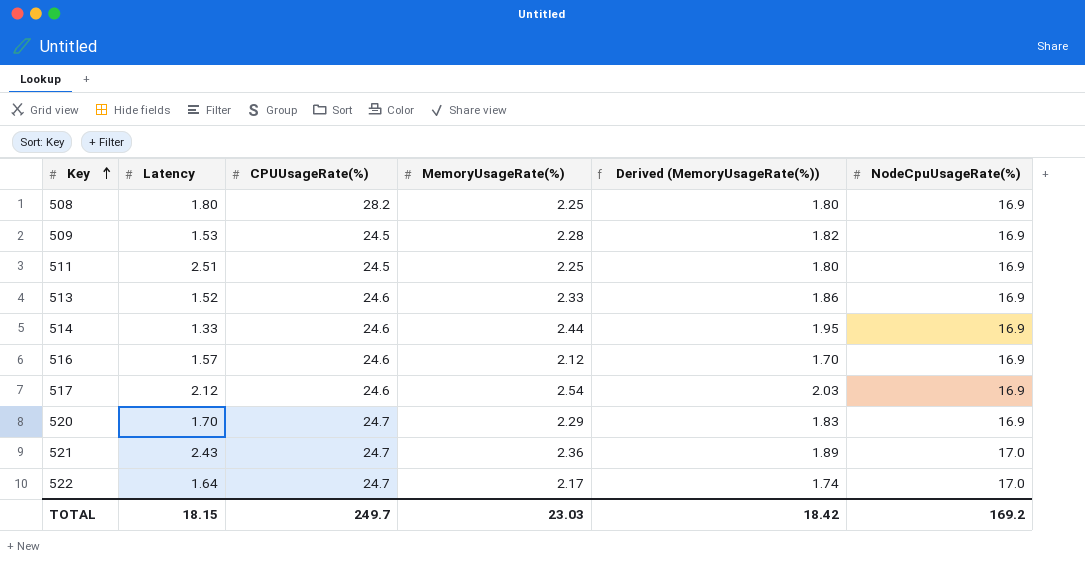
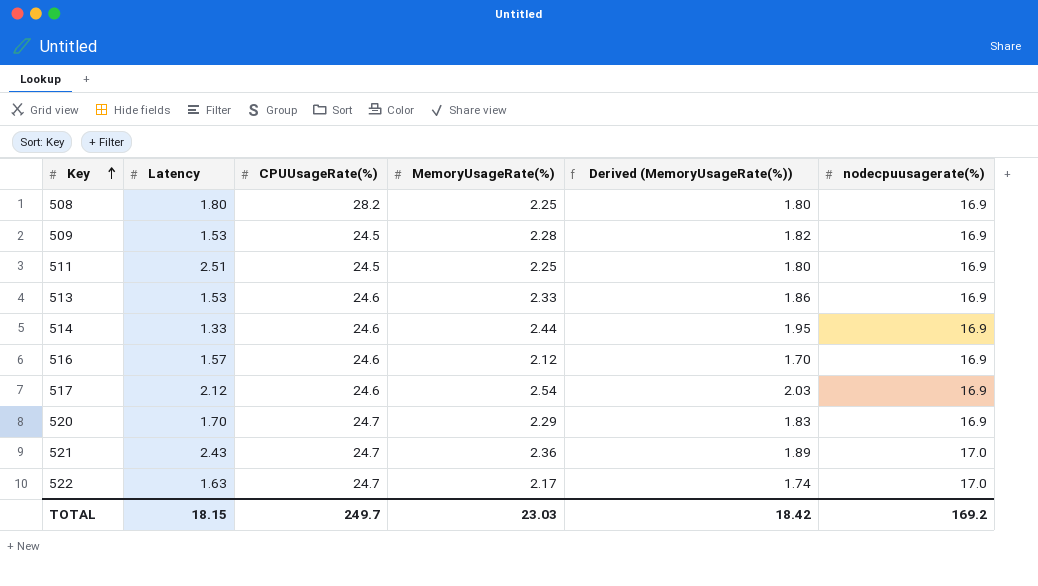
column name: NodeCpuUsageRate(%) -> nodecpuusagerate(%)
513 | Latency: 1.52 -> 1.53
522 | Latency: 1.64 -> 1.63

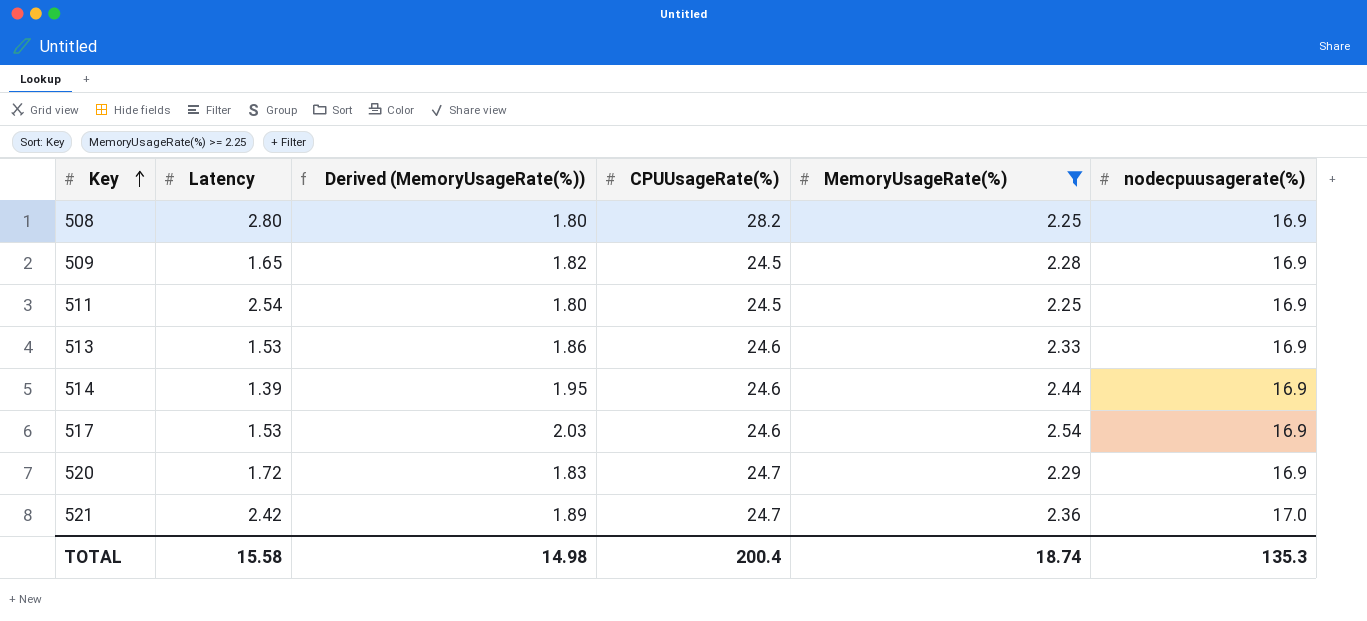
filter: none -> MemoryUsageRate(%) >= 2.25
column Derived (MemoryUsageRate(%)) | position: 5 -> 3
508 | Latency: 1.80 -> 2.80
509 | Latency: 1.53 -> 1.65
511 | Latency: 2.51 -> 2.54
514 | Latency: 1.33 -> 1.39
517 | Latency: 2.12 -> 1.53
520 | Latency: 1.70 -> 1.72
521 | Latency: 2.43 -> 2.42
TOTAL | Latency: 18.15 -> 15.58
TOTAL | Derived (MemoryUsageRate(%)): 18.42 -> 14.98
TOTAL | CPUUsageRate(%): 249.7 -> 200.4
TOTAL | MemoryUsageRate(%): 23.03 -> 18.74
TOTAL | nodecpuusagerate(%): 169.2 -> 135.3

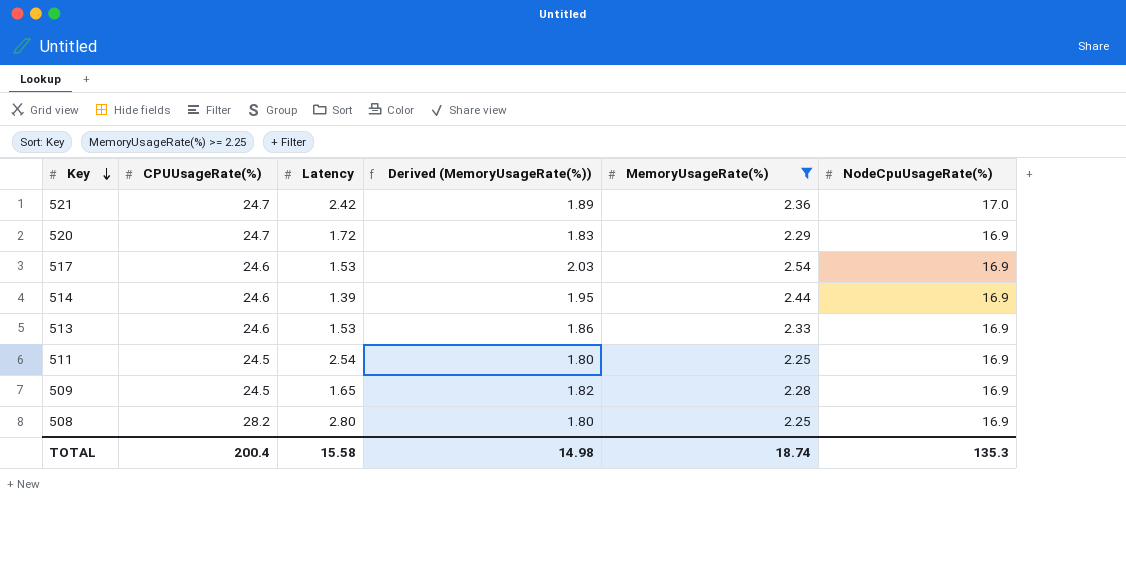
row order: Key ascending -> Key descending
column CPUUsageRate(%) | position: 4 -> 2
column name: nodecpuusagerate(%) -> NodeCpuUsageRate(%)

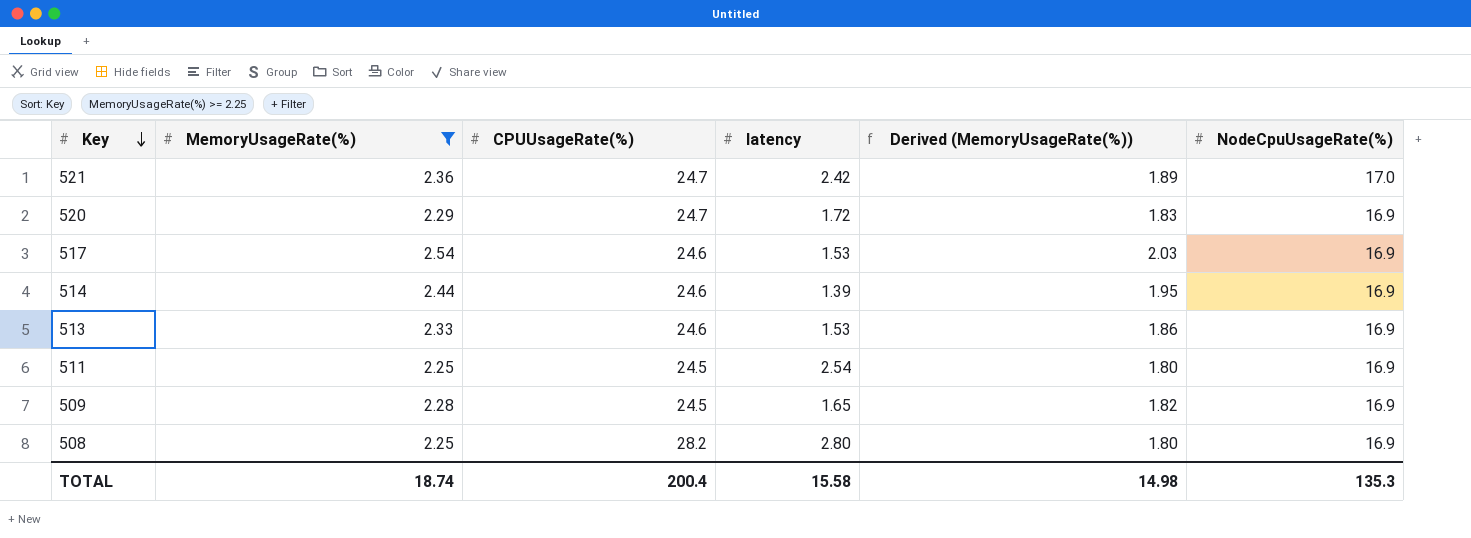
column MemoryUsageRate(%) | position: 5 -> 2
column name: Latency -> latency

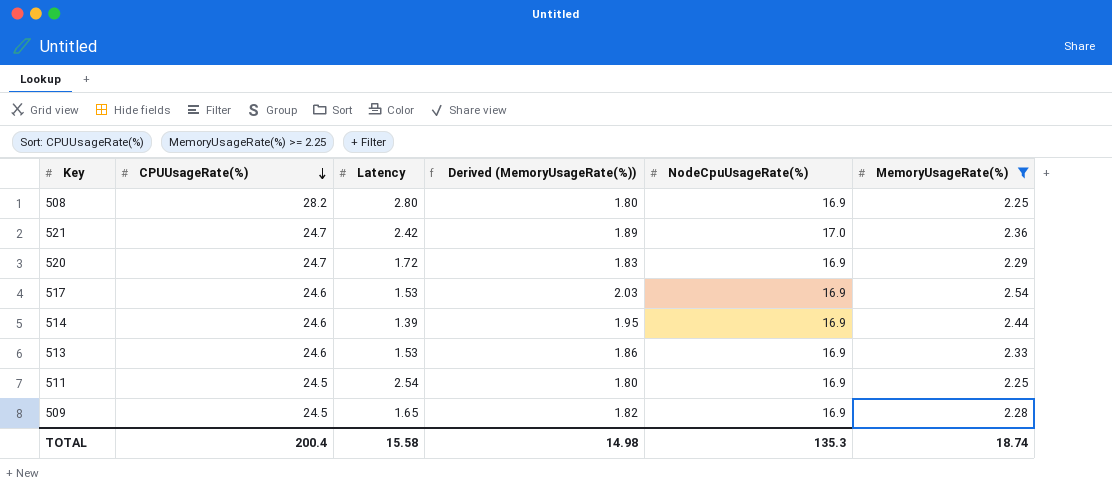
row order: Key descending -> CPUUsageRate(%) descending
column name: latency -> Latency
column MemoryUsageRate(%) | position: 2 -> 6

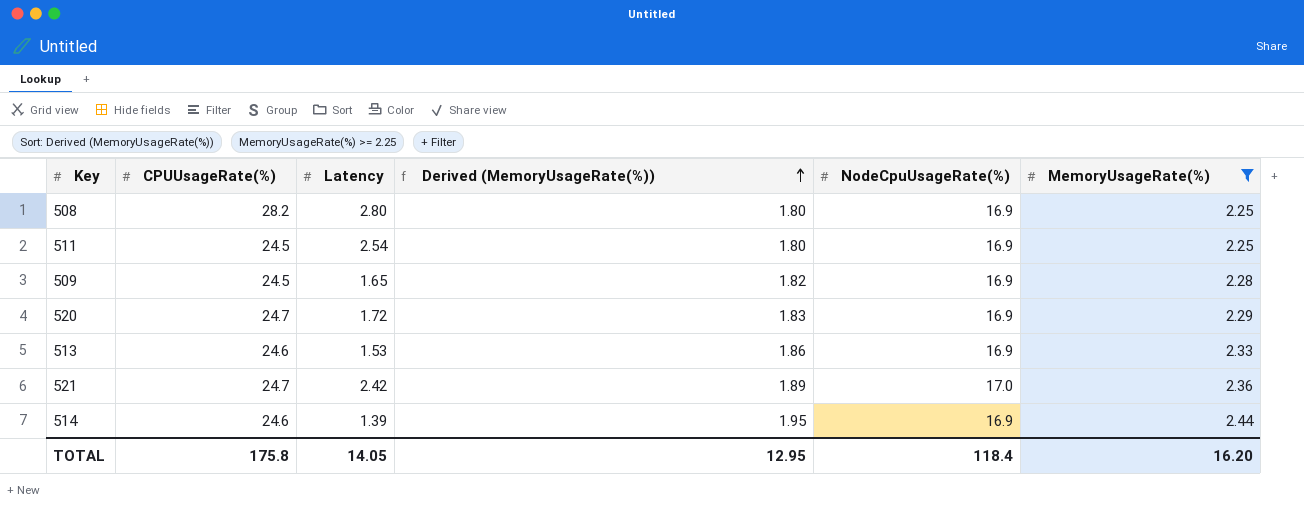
row order: CPUUsageRate(%) descending -> Derived (MemoryUsageRate(%)) ascending
row 517: 24.6 | 1.53 | 2.03 | 16.9 | 2.54 -> none
TOTAL | CPUUsageRate(%): 200.4 -> 175.8
TOTAL | Latency: 15.58 -> 14.05
TOTAL | Derived (MemoryUsageRate(%)): 14.98 -> 12.95
TOTAL | NodeCpuUsageRate(%): 135.3 -> 118.4
TOTAL | MemoryUsageRate(%): 18.74 -> 16.20

